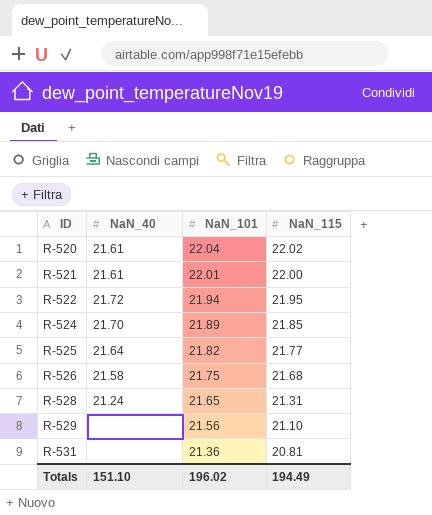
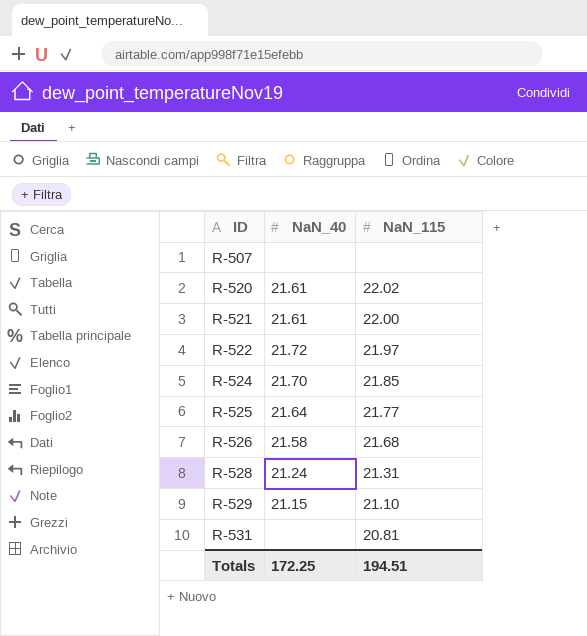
column NaN_101 | position: 3 -> none
row R-507: none -> none | none
R-522 | NaN_115: 21.95 -> 21.97
R-529 | NaN_40: none -> 21.15
Totals | NaN_40: 151.10 -> 172.25
Totals | NaN_115: 194.49 -> 194.51

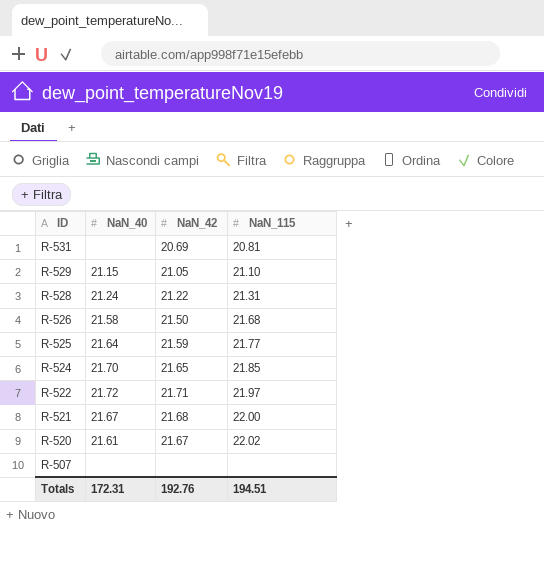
row order: ID ascending -> ID descending
column NaN_42 | position: none -> 3
R-521 | NaN_40: 21.61 -> 21.67
Totals | NaN_40: 172.25 -> 172.31

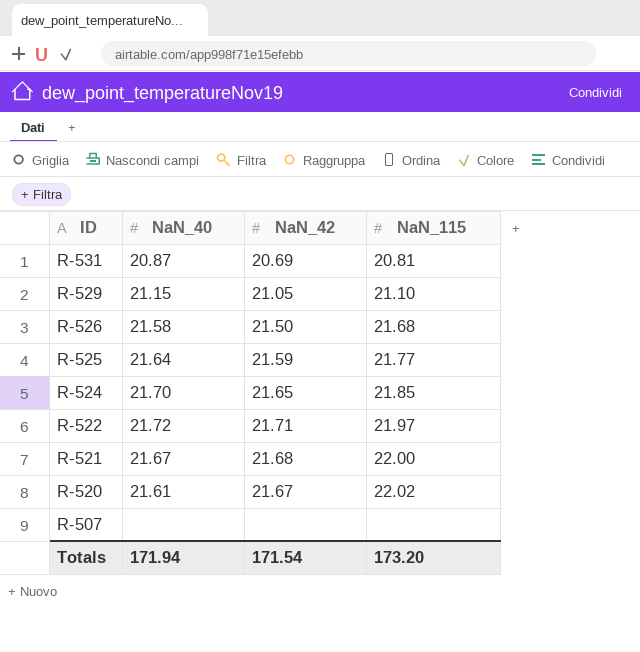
row R-528: 21.24 | 21.22 | 21.31 -> none
R-531 | NaN_40: none -> 20.87
Totals | NaN_40: 172.31 -> 171.94
Totals | NaN_42: 192.76 -> 171.54
Totals | NaN_115: 194.51 -> 173.20

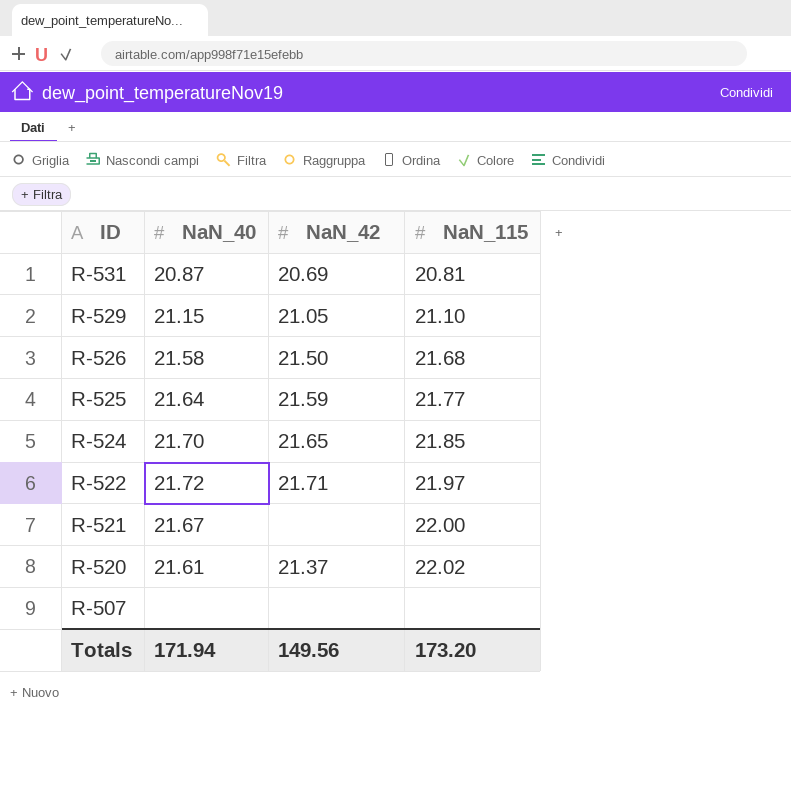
R-521 | NaN_42: 21.68 -> none
R-520 | NaN_42: 21.67 -> 21.37
Totals | NaN_42: 171.54 -> 149.56

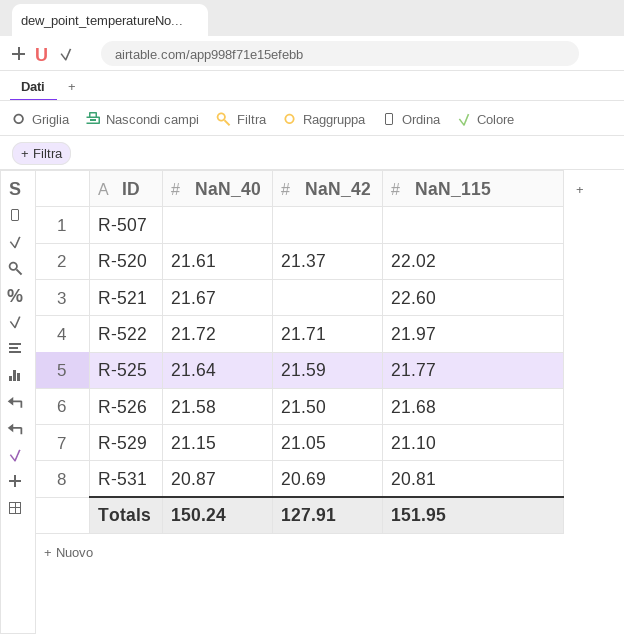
row order: ID descending -> ID ascending
row R-524: 21.70 | 21.65 | 21.85 -> none
R-521 | NaN_115: 22.00 -> 22.60
Totals | NaN_40: 171.94 -> 150.24
Totals | NaN_42: 149.56 -> 127.91
Totals | NaN_115: 173.20 -> 151.95

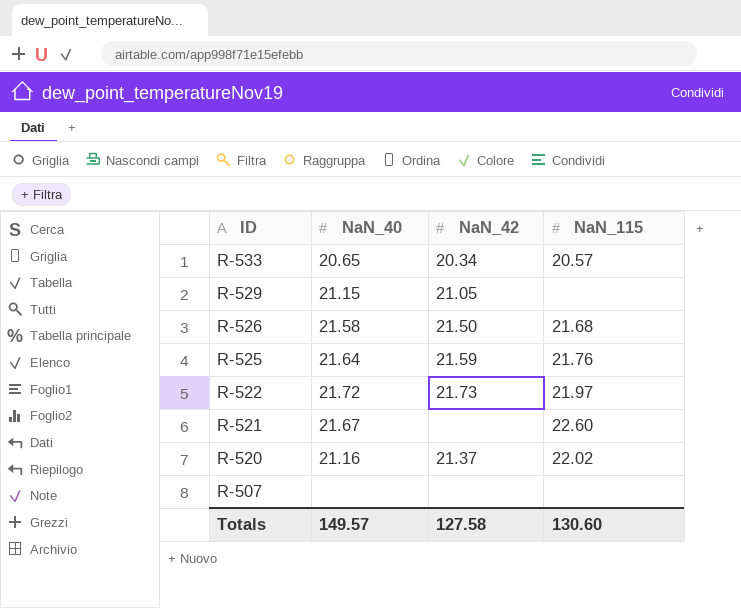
row order: ID ascending -> ID descending
row R-531: 20.87 | 20.69 | 20.81 -> none
row R-533: none -> 20.65 | 20.34 | 20.57
R-529 | NaN_115: 21.10 -> none
R-525 | NaN_115: 21.77 -> 21.76
R-522 | NaN_42: 21.71 -> 21.73
R-520 | NaN_40: 21.61 -> 21.16
Totals | NaN_40: 150.24 -> 149.57
Totals | NaN_42: 127.91 -> 127.58
Totals | NaN_115: 151.95 -> 130.60

